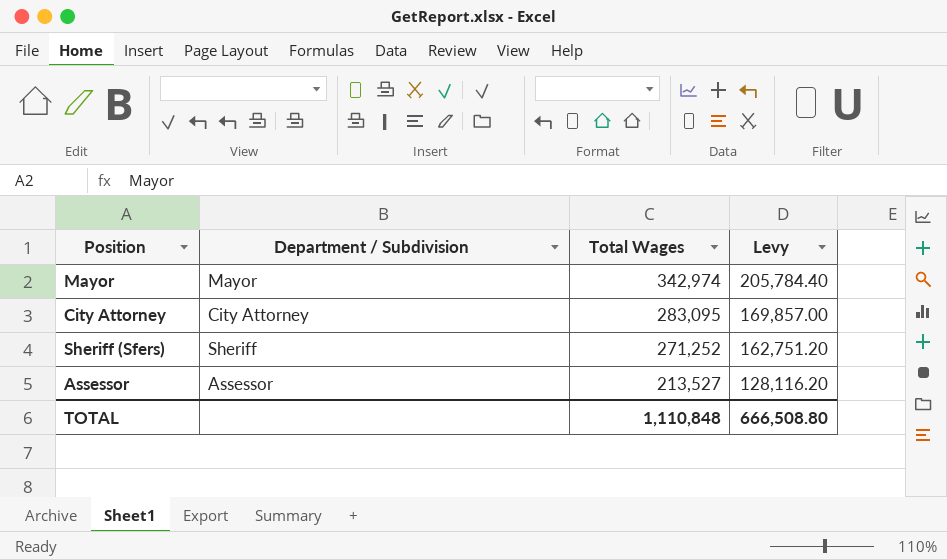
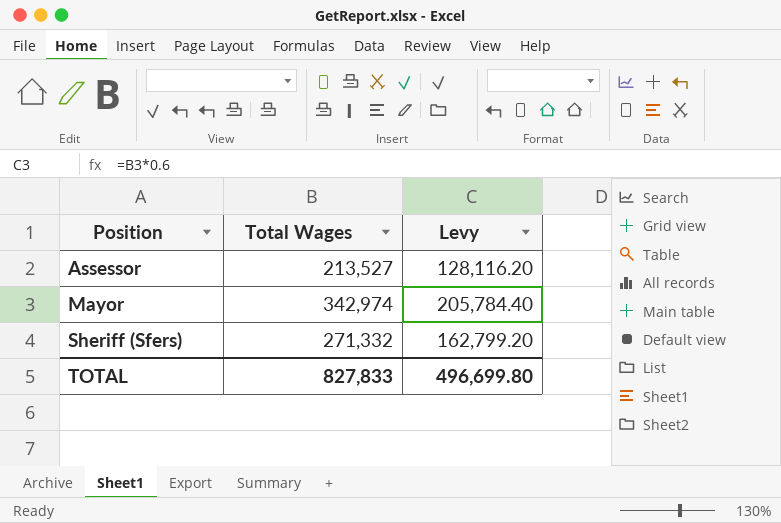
row order: Total Wages descending -> Position ascending
column Department / Subdivision | position: 2 -> none
row City Attorney: City Attorney | 283,095 | 169,857.00 -> none
Sheriff (Sfers) | Total Wages: 271,252 -> 271,332
Sheriff (Sfers) | Levy: 162,751.20 -> 162,799.20
TOTAL | Total Wages: 1,110,848 -> 827,833
TOTAL | Levy: 666,508.80 -> 496,699.80

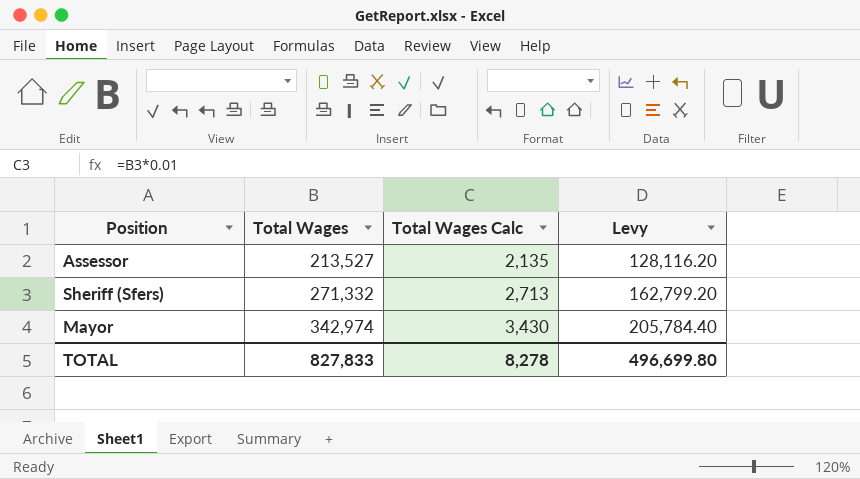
row order: Position ascending -> Total Wages ascending
column Total Wages Calc | formula: none -> [Total Wages] * 0.01

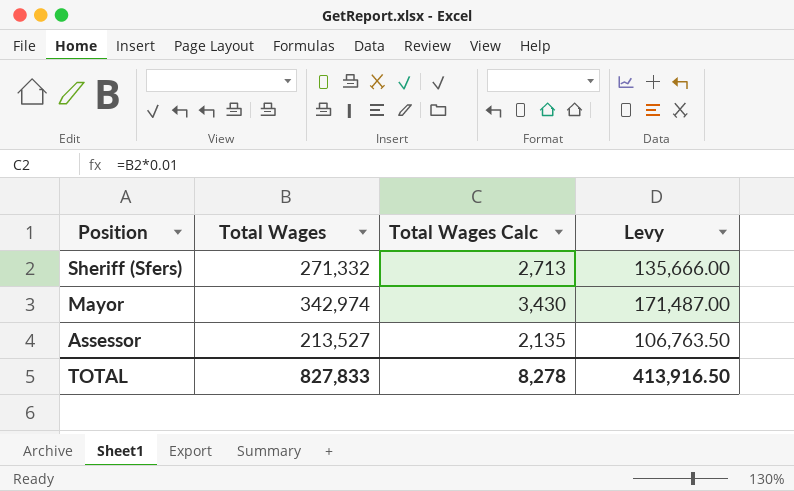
row order: Total Wages ascending -> Position descending
column Levy | formula: [Total Wages] * 0.6 -> [Total Wages] * 0.5
TOTAL | Levy: 496,699.80 -> 413,916.50

